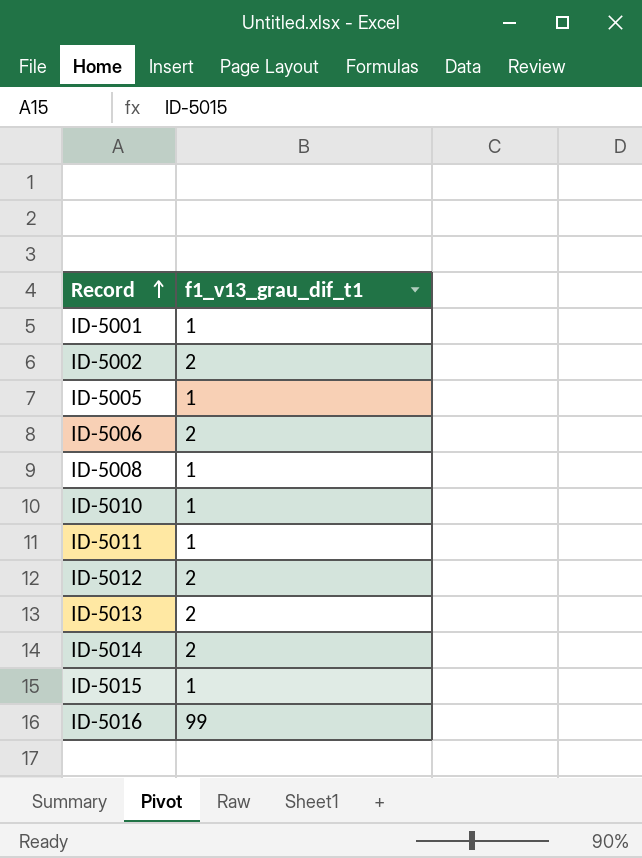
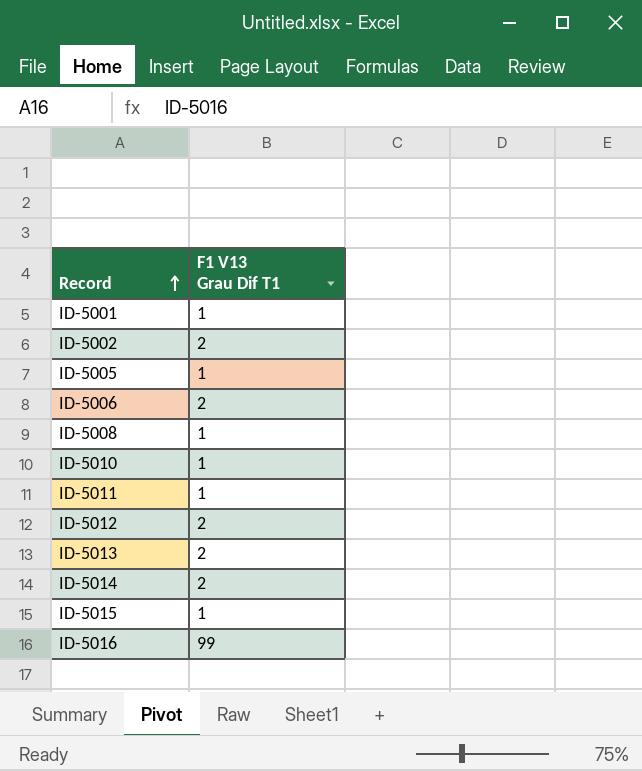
column name: f1_v13_grau_dif_t1 -> F1 V13 Grau Dif T1

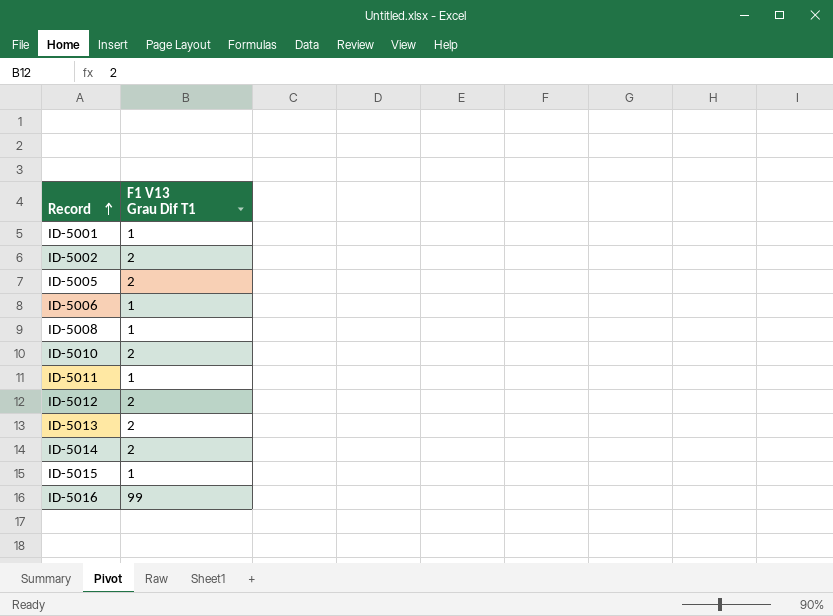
ID-5005 | F1 V13 Grau Dif T1: 1 -> 2
ID-5006 | F1 V13 Grau Dif T1: 2 -> 1
ID-5010 | F1 V13 Grau Dif T1: 1 -> 2

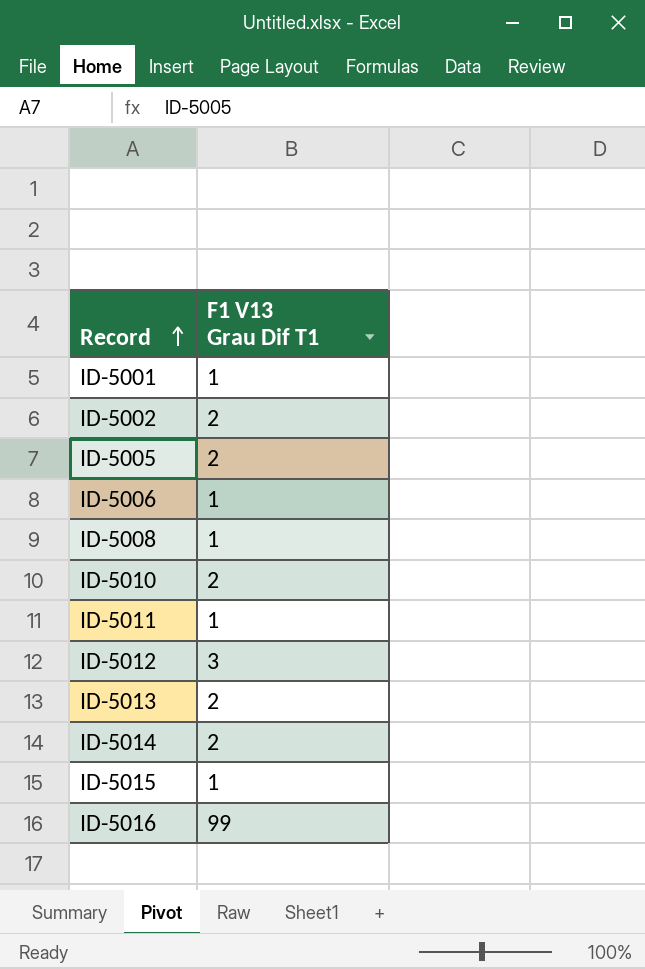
ID-5012 | F1 V13 Grau Dif T1: 2 -> 3

